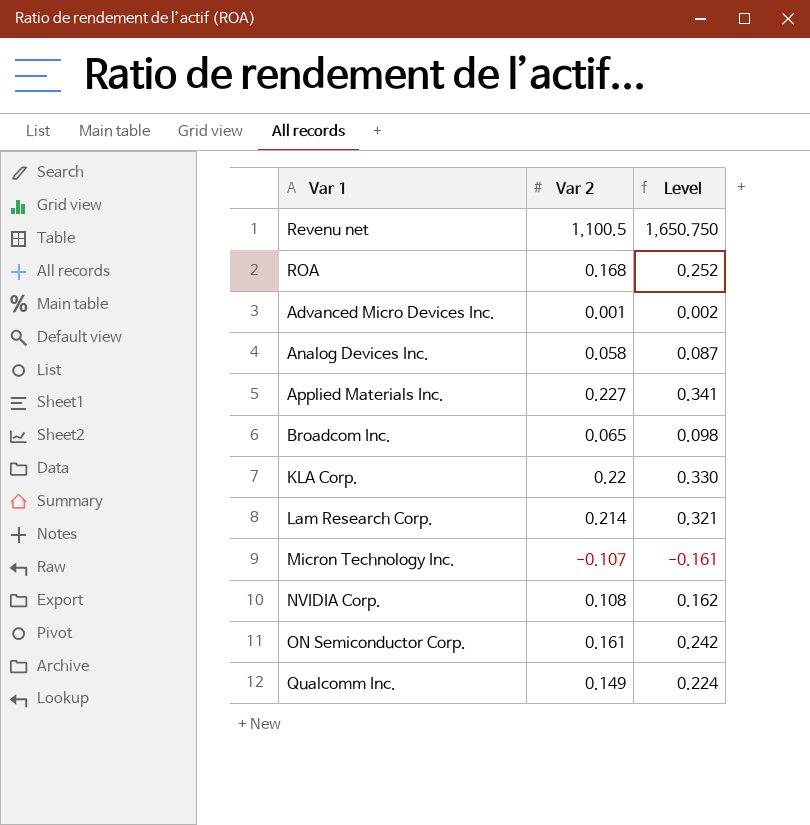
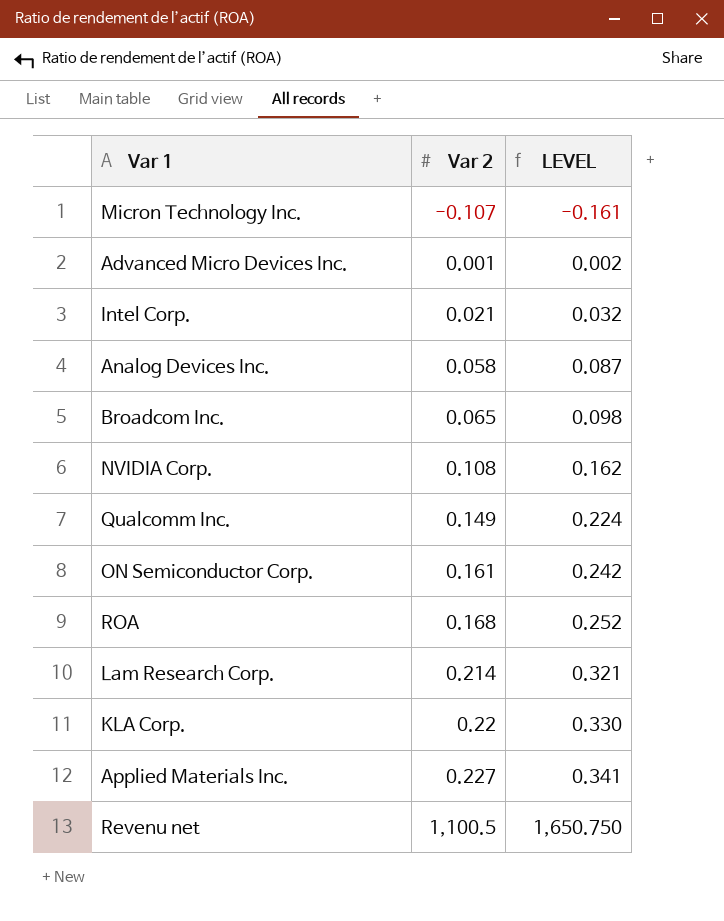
row order: none -> Var 2 ascending
column name: Level -> LEVEL
row Intel Corp.: none -> 0.021 | 0.032

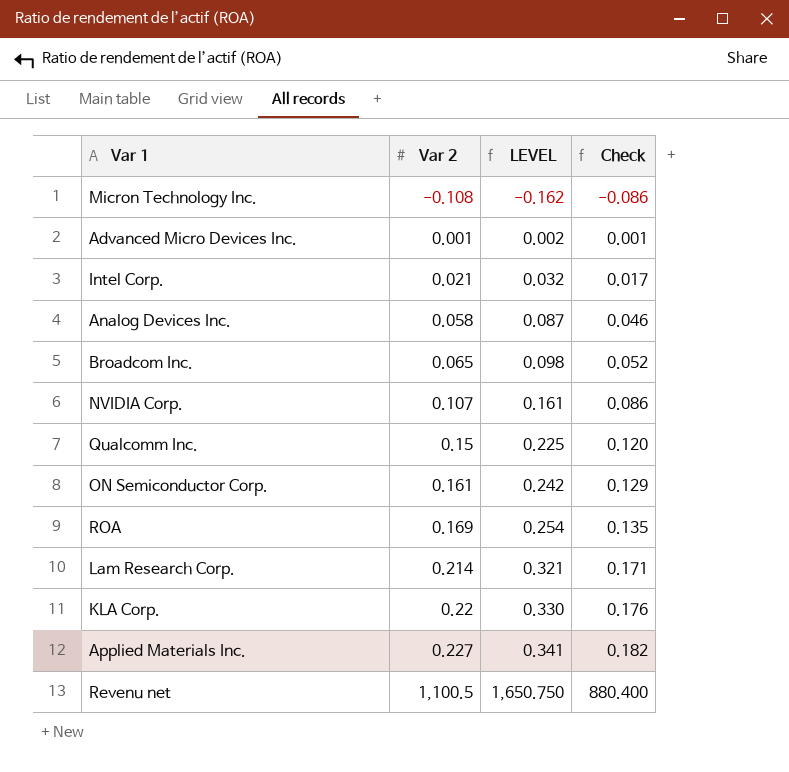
column Check | formula: none -> [Var 2] * 0.8
Micron Technology Inc. | Var 2: -0.107 -> -0.108
Micron Technology Inc. | LEVEL: -0.161 -> -0.162
NVIDIA Corp. | Var 2: 0.108 -> 0.107
NVIDIA Corp. | LEVEL: 0.162 -> 0.161
Qualcomm Inc. | Var 2: 0.149 -> 0.15
Qualcomm Inc. | LEVEL: 0.224 -> 0.225
ROA | Var 2: 0.168 -> 0.169
ROA | LEVEL: 0.252 -> 0.254

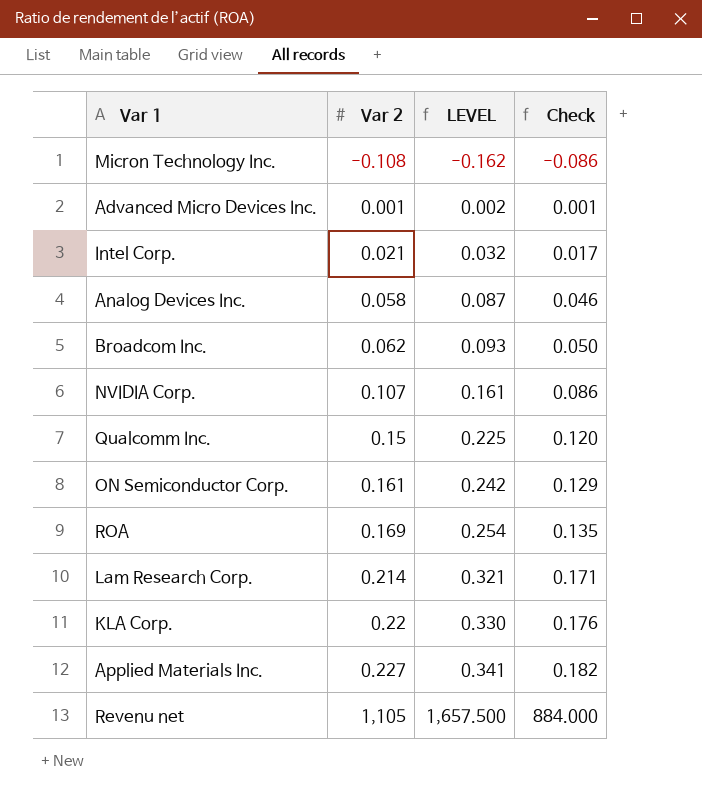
Broadcom Inc. | Var 2: 0.065 -> 0.062
Broadcom Inc. | LEVEL: 0.098 -> 0.093
Broadcom Inc. | Check: 0.052 -> 0.050
Revenu net | Var 2: 1,100.5 -> 1,105
Revenu net | LEVEL: 1,650.750 -> 1,657.500
Revenu net | Check: 880.400 -> 884.000

